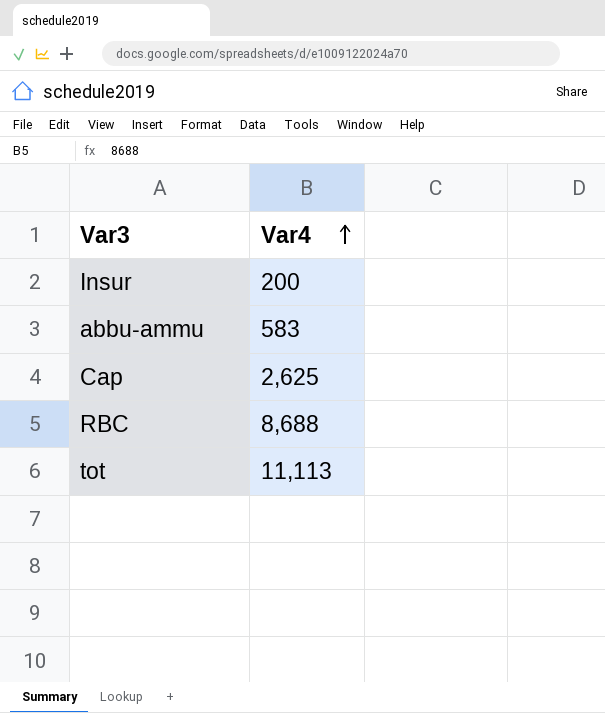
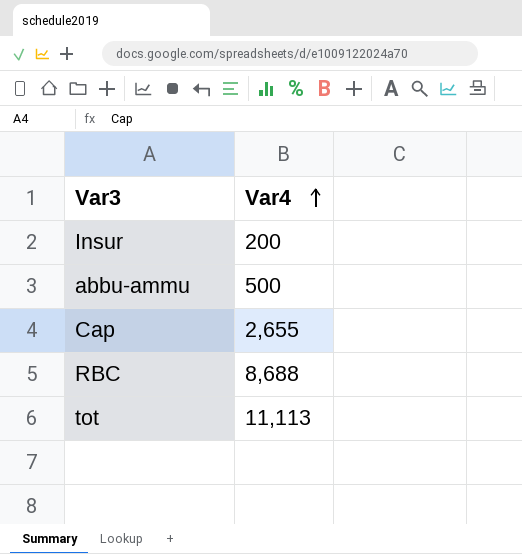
abbu-ammu | Var4: 583 -> 500
Cap | Var4: 2,625 -> 2,655

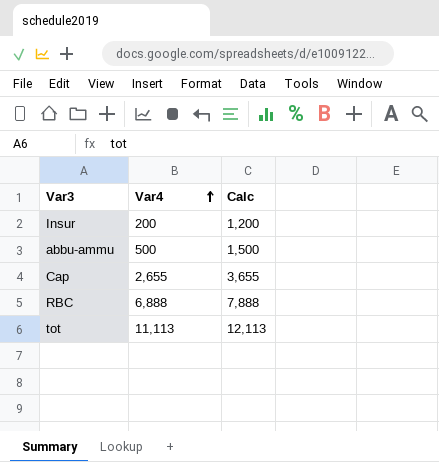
column Calc | formula: none -> [Var4] + 1000
RBC | Var4: 8,688 -> 6,888

